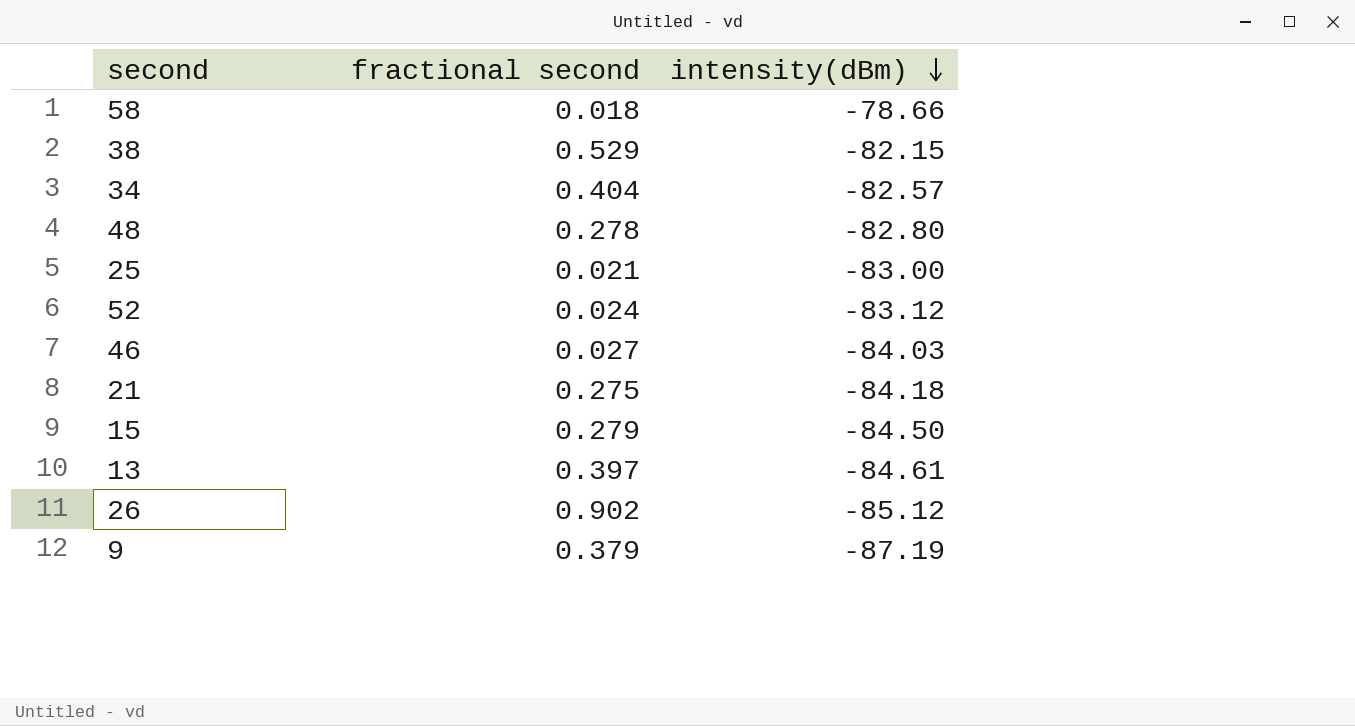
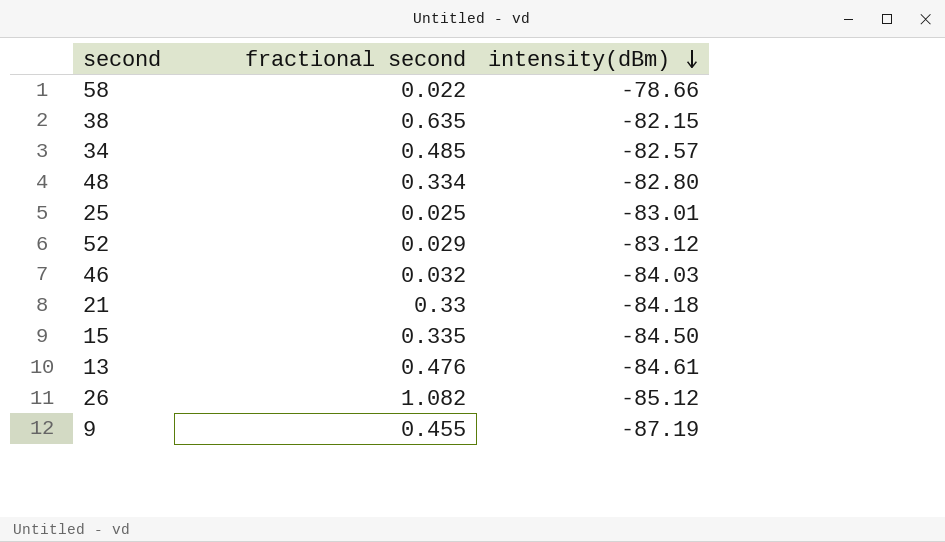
58 | fractional second: 0.018 -> 0.022
38 | fractional second: 0.529 -> 0.635
34 | fractional second: 0.404 -> 0.485
48 | fractional second: 0.278 -> 0.334
25 | fractional second: 0.021 -> 0.025
25 | intensity(dBm): -83.00 -> -83.01
52 | fractional second: 0.024 -> 0.029
46 | fractional second: 0.027 -> 0.032
21 | fractional second: 0.275 -> 0.33
15 | fractional second: 0.279 -> 0.335
13 | fractional second: 0.397 -> 0.476
26 | fractional second: 0.902 -> 1.082
9 | fractional second: 0.379 -> 0.455

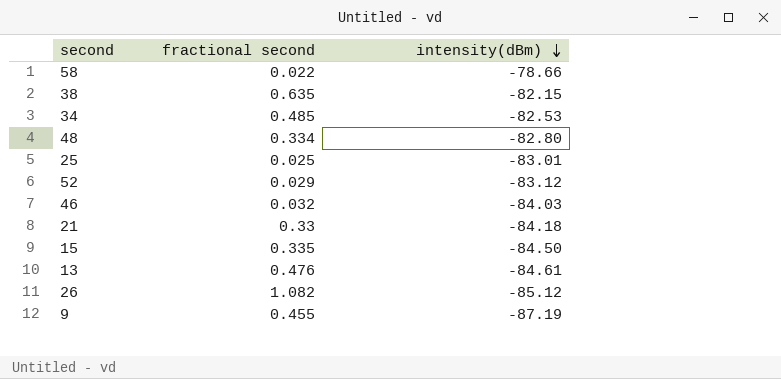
34 | intensity(dBm): -82.57 -> -82.53

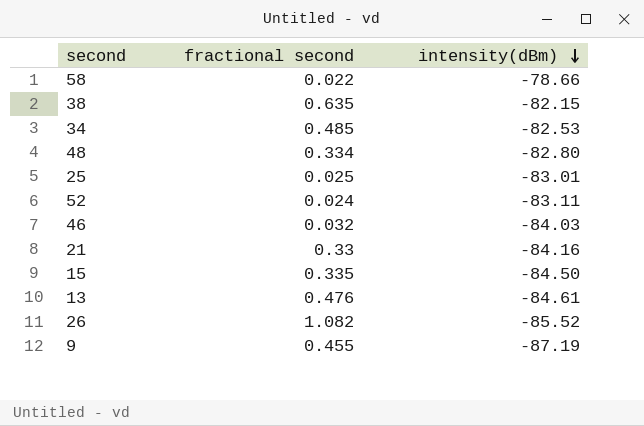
52 | fractional second: 0.029 -> 0.024
52 | intensity(dBm): -83.12 -> -83.11
21 | intensity(dBm): -84.18 -> -84.16
26 | intensity(dBm): -85.12 -> -85.52

